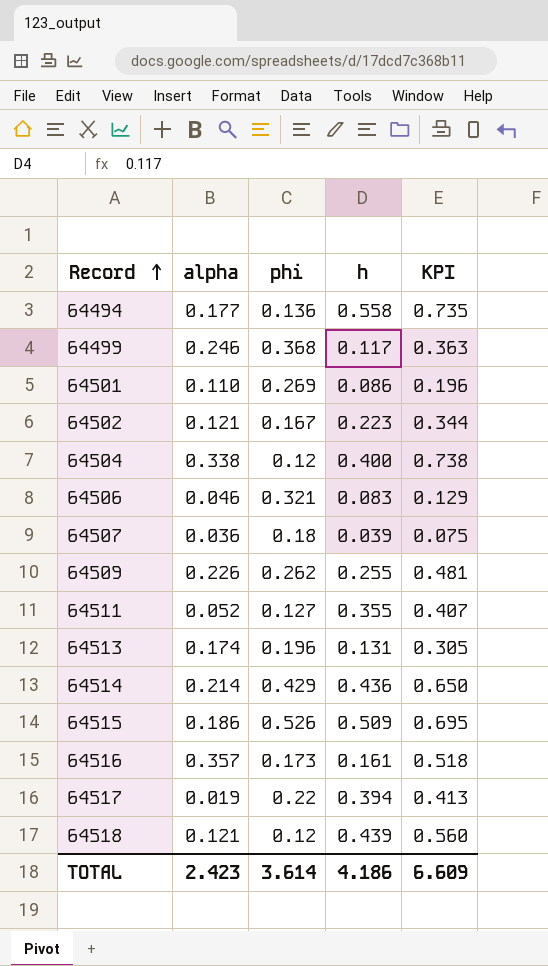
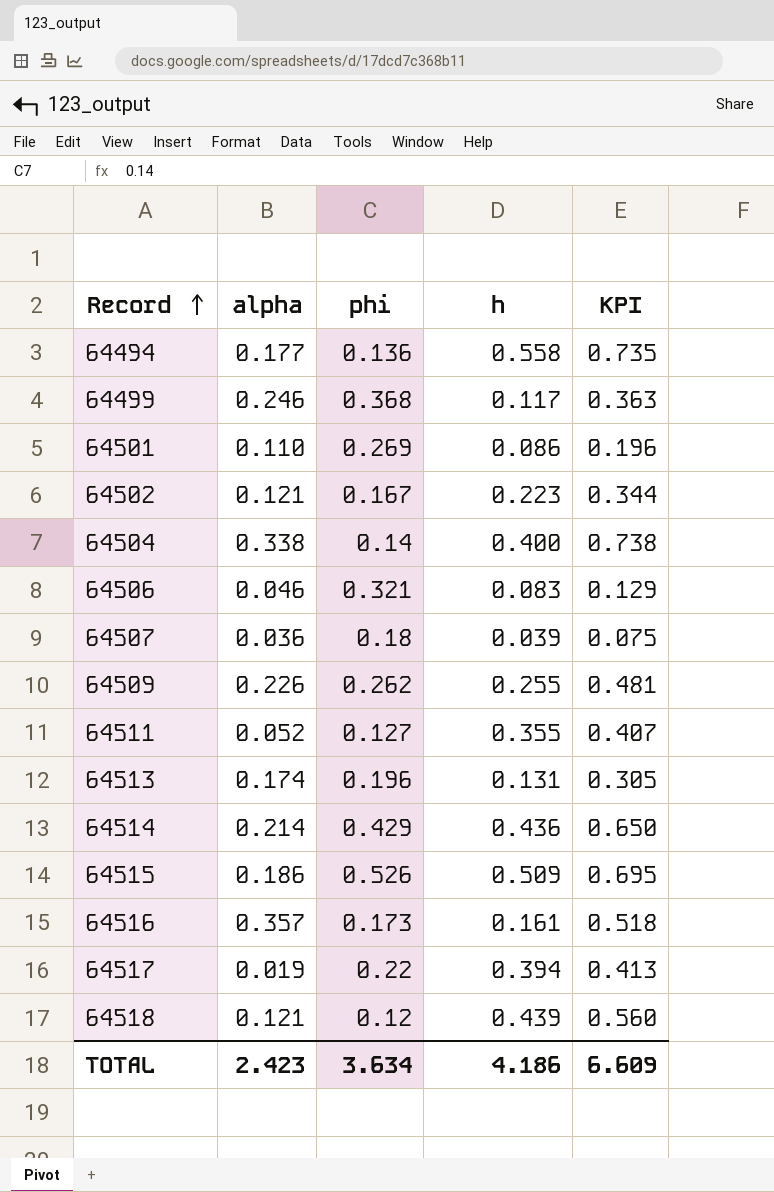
64504 | phi: 0.12 -> 0.14
TOTAL | phi: 3.614 -> 3.634

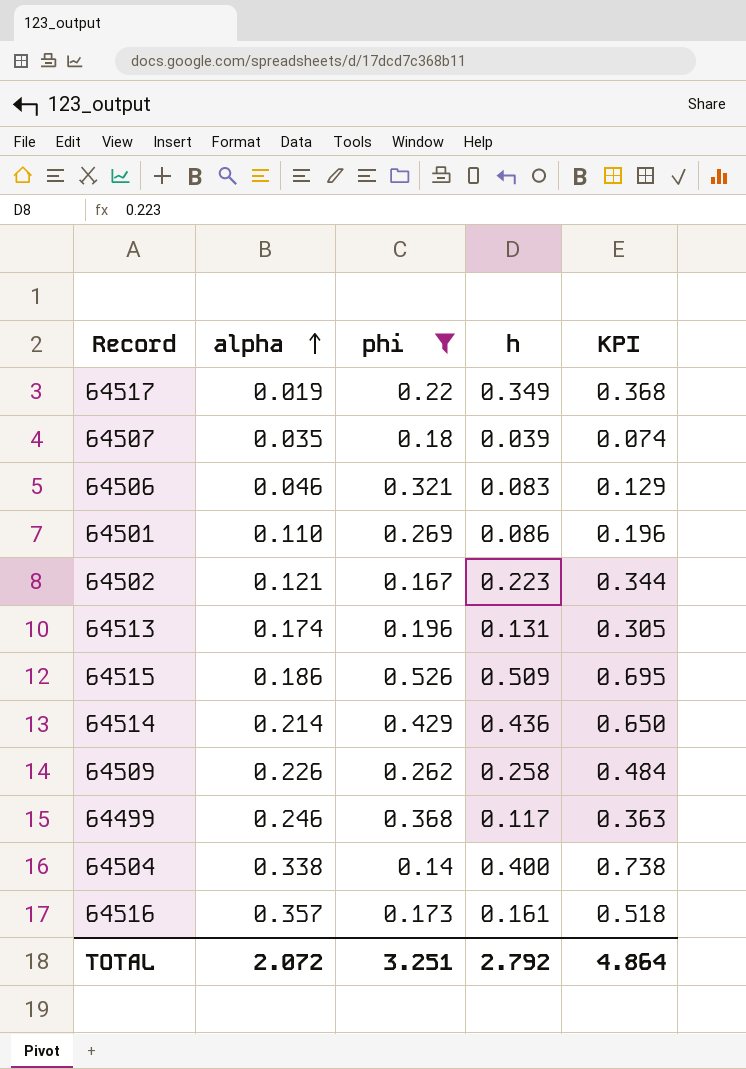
filter: none -> phi >= 0.14
row order: Record ascending -> alpha ascending
64517 | h: 0.394 -> 0.349
64517 | KPI: 0.413 -> 0.368
64507 | alpha: 0.036 -> 0.035
64507 | KPI: 0.075 -> 0.074
64509 | h: 0.255 -> 0.258
64509 | KPI: 0.481 -> 0.484
TOTAL | alpha: 2.423 -> 2.072
TOTAL | phi: 3.634 -> 3.251
TOTAL | h: 4.186 -> 2.792
TOTAL | KPI: 6.609 -> 4.864

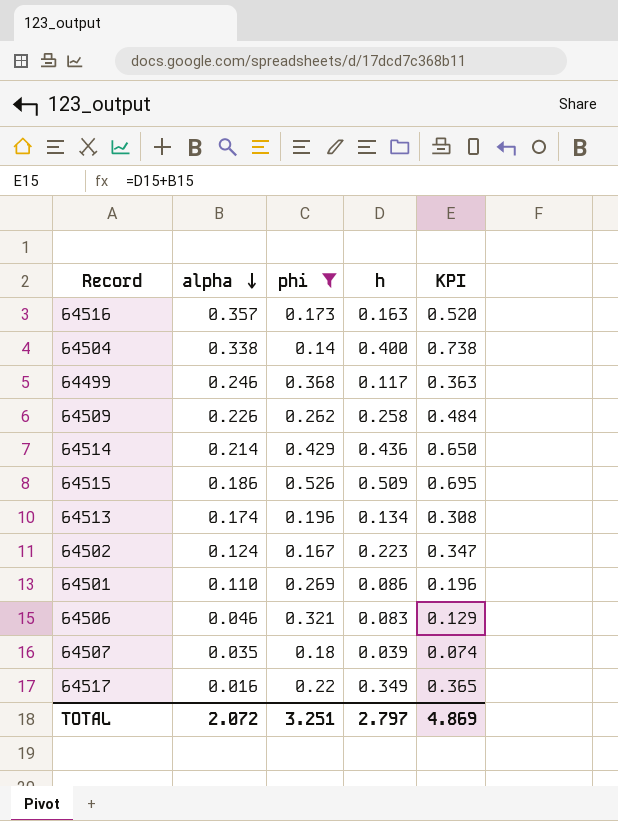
row order: alpha ascending -> alpha descending
64516 | h: 0.161 -> 0.163
64516 | KPI: 0.518 -> 0.520
64513 | h: 0.131 -> 0.134
64513 | KPI: 0.305 -> 0.308
64502 | alpha: 0.121 -> 0.124
64502 | KPI: 0.344 -> 0.347
64517 | alpha: 0.019 -> 0.016
64517 | KPI: 0.368 -> 0.365
TOTAL | h: 2.792 -> 2.797
TOTAL | KPI: 4.864 -> 4.869

